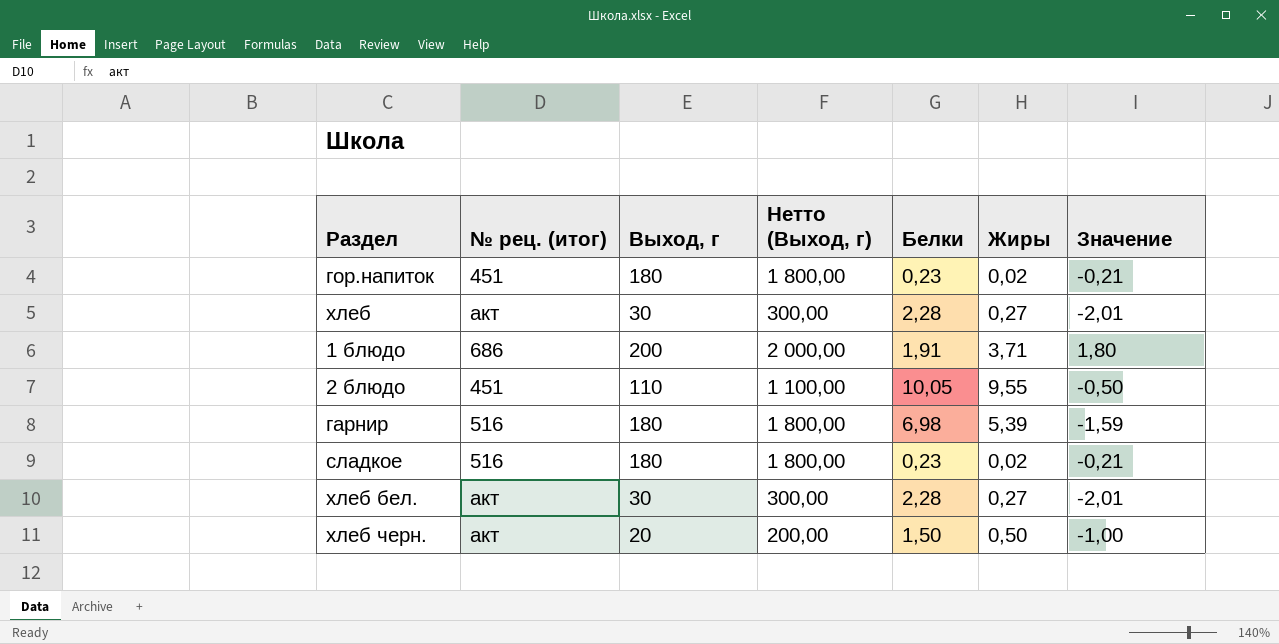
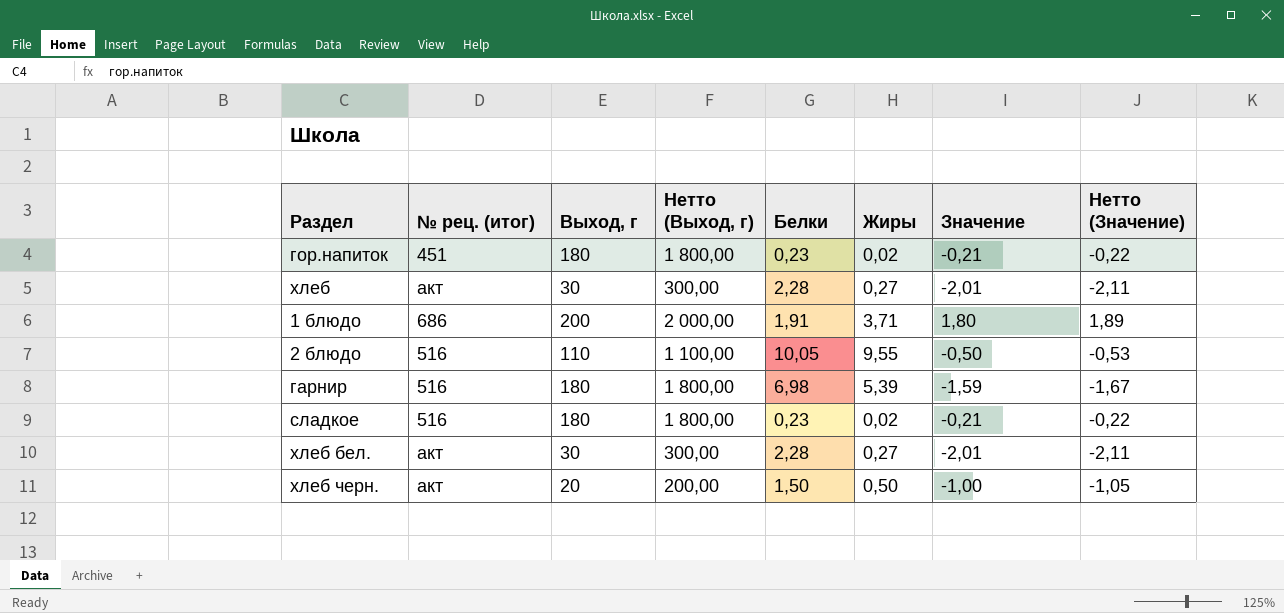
column Нетто (Значение) | formula: none -> [Значение] * 1,05
2 блюдо | № рец. (итог): 451 -> 516

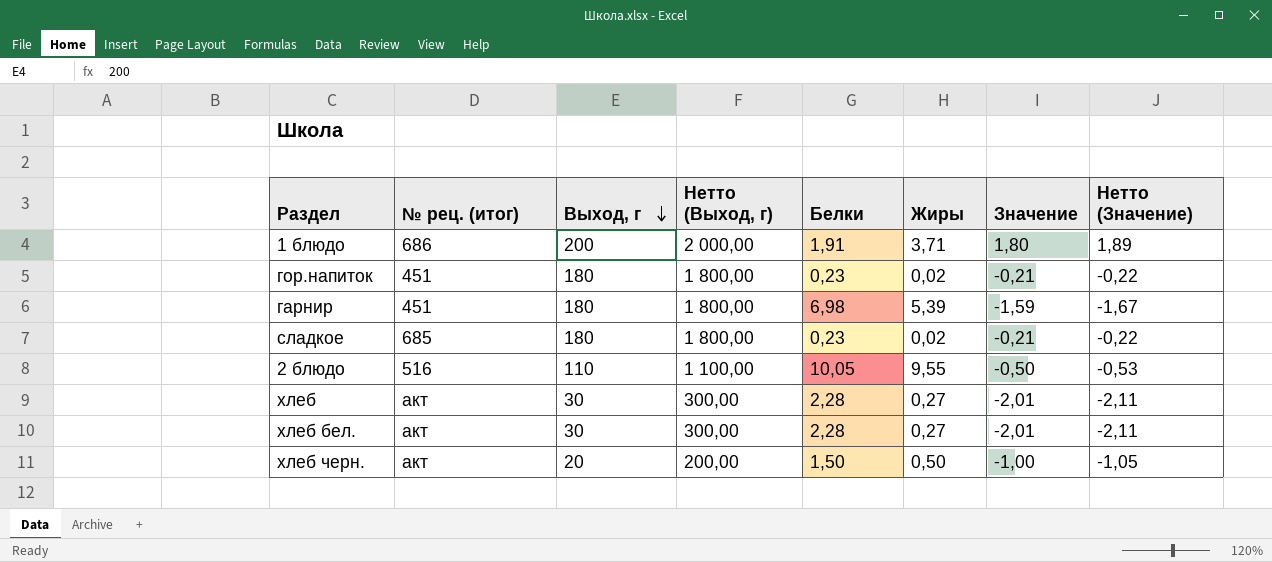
row order: none -> Выход, г descending
гарнир | № рец. (итог): 516 -> 451
сладкое | № рец. (итог): 516 -> 685

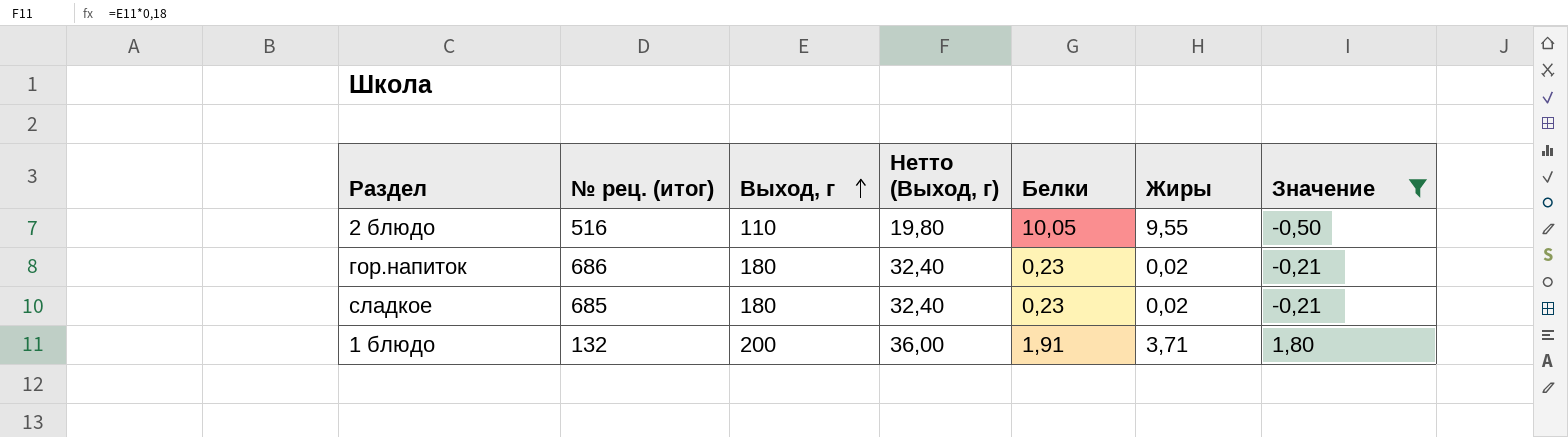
filter: none -> Значение >= -0,50
row order: Выход, г descending -> Выход, г ascending
column Нетто (Значение) | formula: [Значение] * 1,05 -> none
column Нетто (Выход, г) | formula: [Выход, г] * 10 -> [Выход, г] * 0,18
гор.напиток | № рец. (итог): 451 -> 686
1 блюдо | № рец. (итог): 686 -> 132

